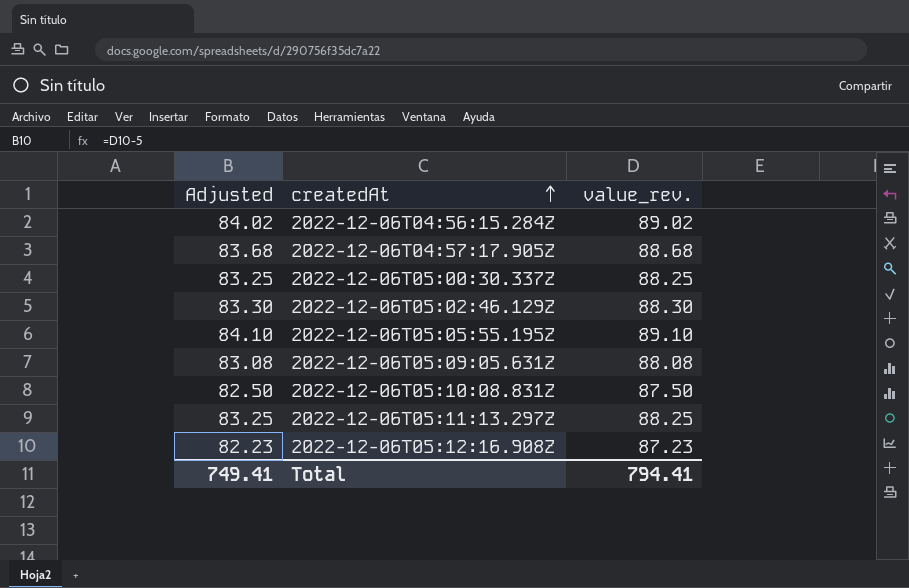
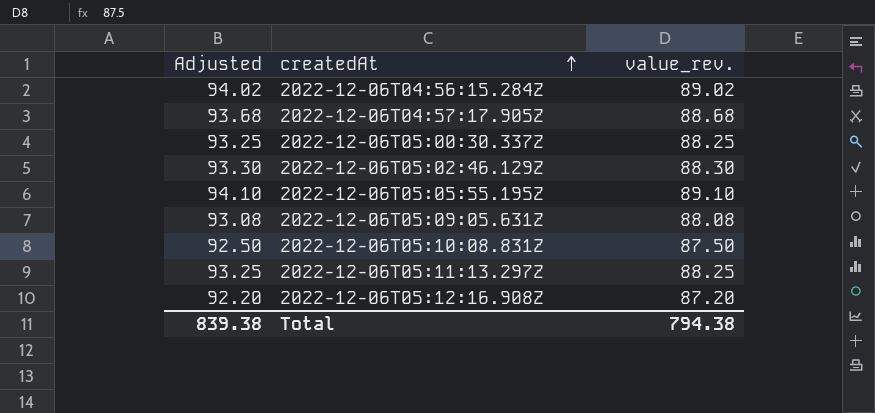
column Adjusted | formula: [value_rev.] - 5 -> [value_rev.] + 5
2022-12-06T05:12:16.908Z | value_rev.: 87.23 -> 87.20
Total | Adjusted: 749.41 -> 839.38
Total | value_rev.: 794.41 -> 794.38

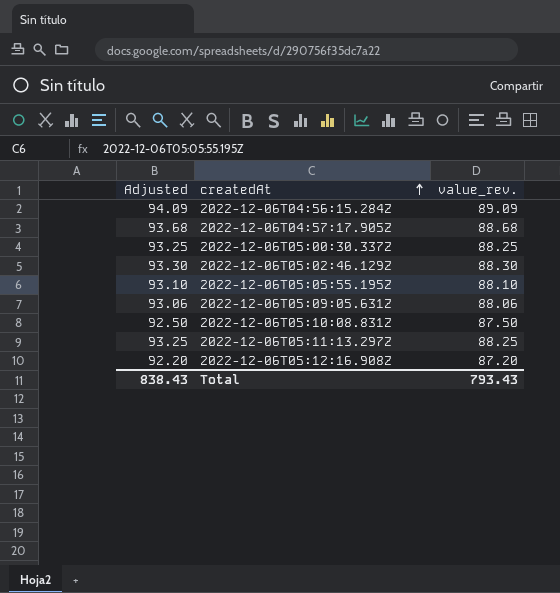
2022-12-06T04:56:15.284Z | Adjusted: 94.02 -> 94.09
2022-12-06T04:56:15.284Z | value_rev.: 89.02 -> 89.09
2022-12-06T05:05:55.195Z | Adjusted: 94.10 -> 93.10
2022-12-06T05:05:55.195Z | value_rev.: 89.10 -> 88.10
2022-12-06T05:09:05.631Z | Adjusted: 93.08 -> 93.06
2022-12-06T05:09:05.631Z | value_rev.: 88.08 -> 88.06
Total | Adjusted: 839.38 -> 838.43
Total | value_rev.: 794.38 -> 793.43

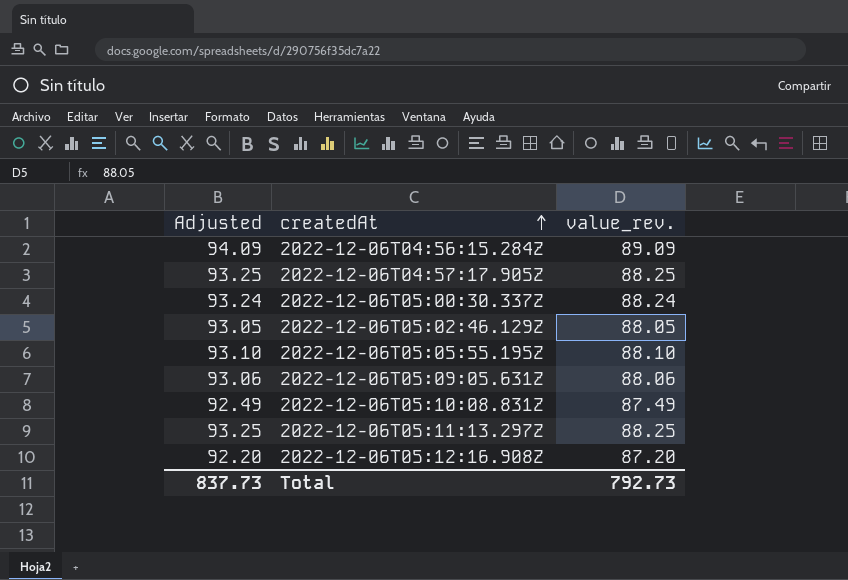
2022-12-06T04:57:17.905Z | Adjusted: 93.68 -> 93.25
2022-12-06T04:57:17.905Z | value_rev.: 88.68 -> 88.25
2022-12-06T05:00:30.337Z | Adjusted: 93.25 -> 93.24
2022-12-06T05:00:30.337Z | value_rev.: 88.25 -> 88.24
2022-12-06T05:02:46.129Z | Adjusted: 93.30 -> 93.05
2022-12-06T05:02:46.129Z | value_rev.: 88.30 -> 88.05
2022-12-06T05:10:08.831Z | Adjusted: 92.50 -> 92.49
2022-12-06T05:10:08.831Z | value_rev.: 87.50 -> 87.49
Total | Adjusted: 838.43 -> 837.73
Total | value_rev.: 793.43 -> 792.73

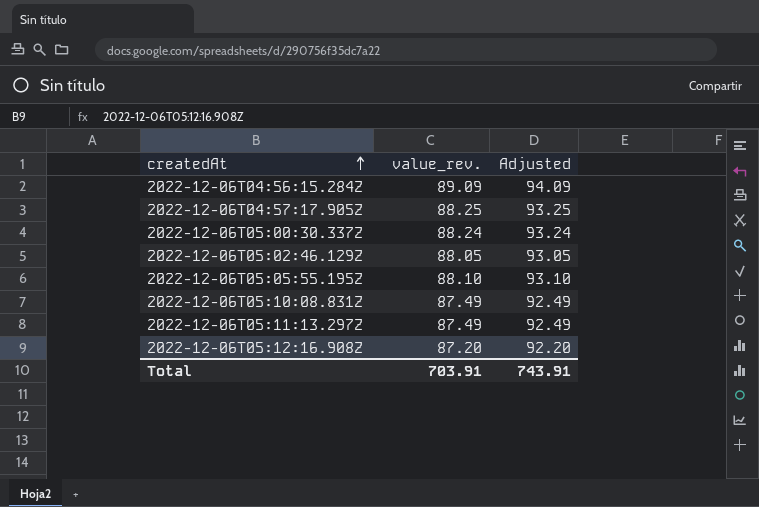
column Adjusted | position: 1 -> 3
row 2022-12-06T05:09:05.631Z: 93.06 | 88.06 -> none
2022-12-06T05:11:13.297Z | value_rev.: 88.25 -> 87.49
2022-12-06T05:11:13.297Z | Adjusted: 93.25 -> 92.49
Total | value_rev.: 792.73 -> 703.91
Total | Adjusted: 837.73 -> 743.91

